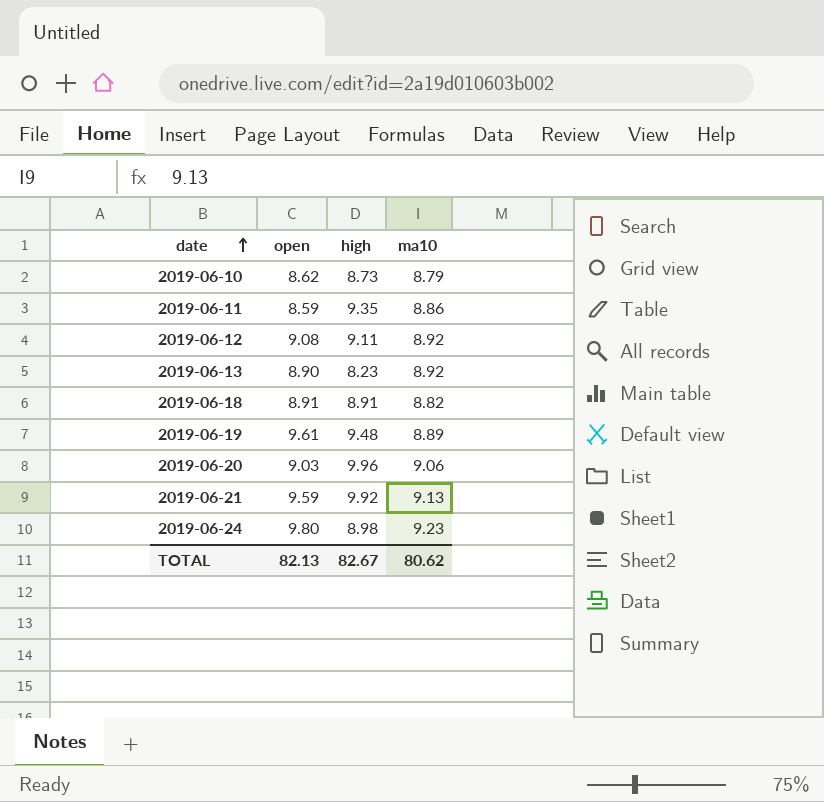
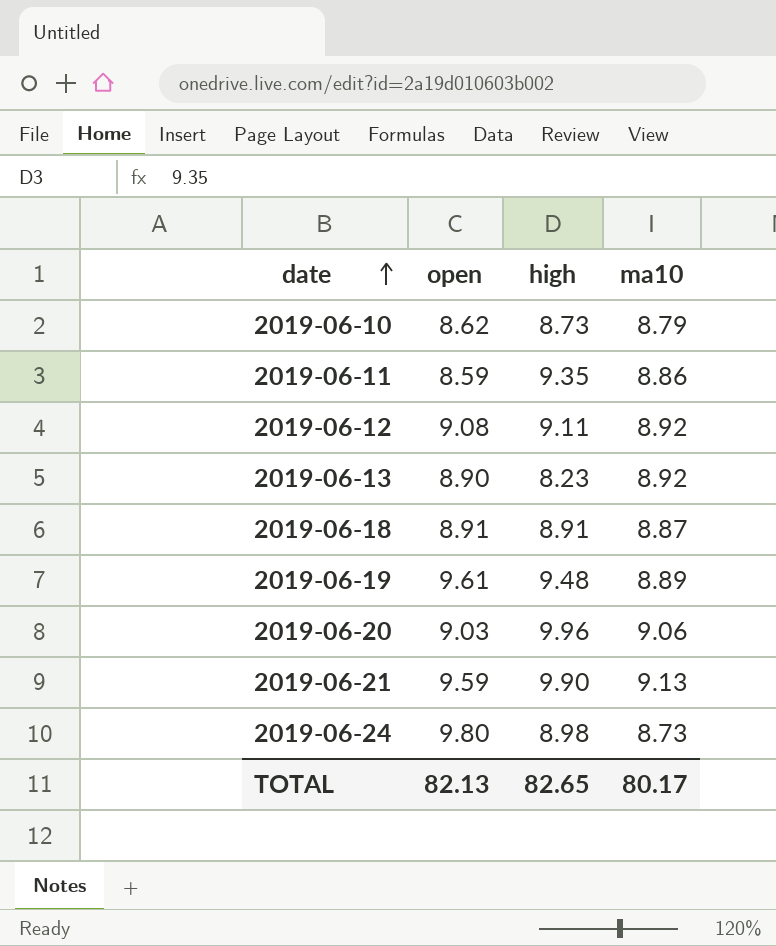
2019-06-18 | ma10: 8.82 -> 8.87
2019-06-21 | high: 9.92 -> 9.90
2019-06-24 | ma10: 9.23 -> 8.73
TOTAL | high: 82.67 -> 82.65
TOTAL | ma10: 80.62 -> 80.17

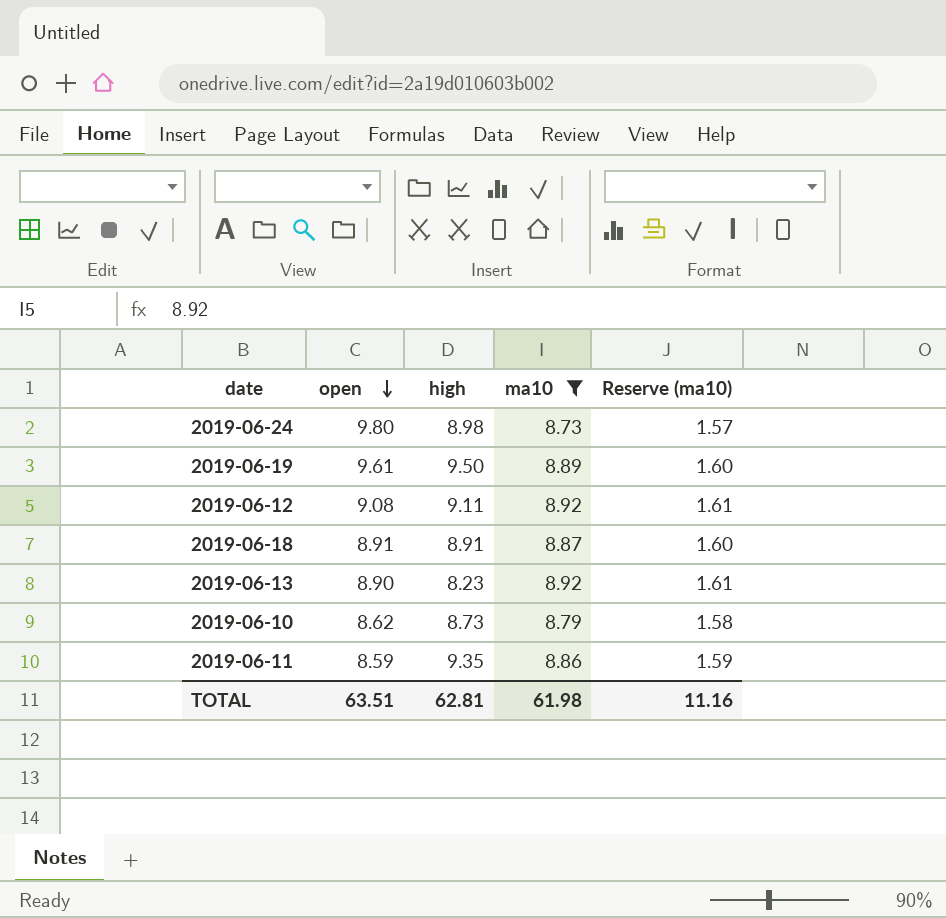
filter: none -> ma10 <= 8.92
row order: date ascending -> open descending
column Reserve (ma10) | formula: none -> [ma10] * 0.18
2019-06-19 | high: 9.48 -> 9.50
TOTAL | open: 82.13 -> 63.51
TOTAL | high: 82.65 -> 62.81
TOTAL | ma10: 80.17 -> 61.98

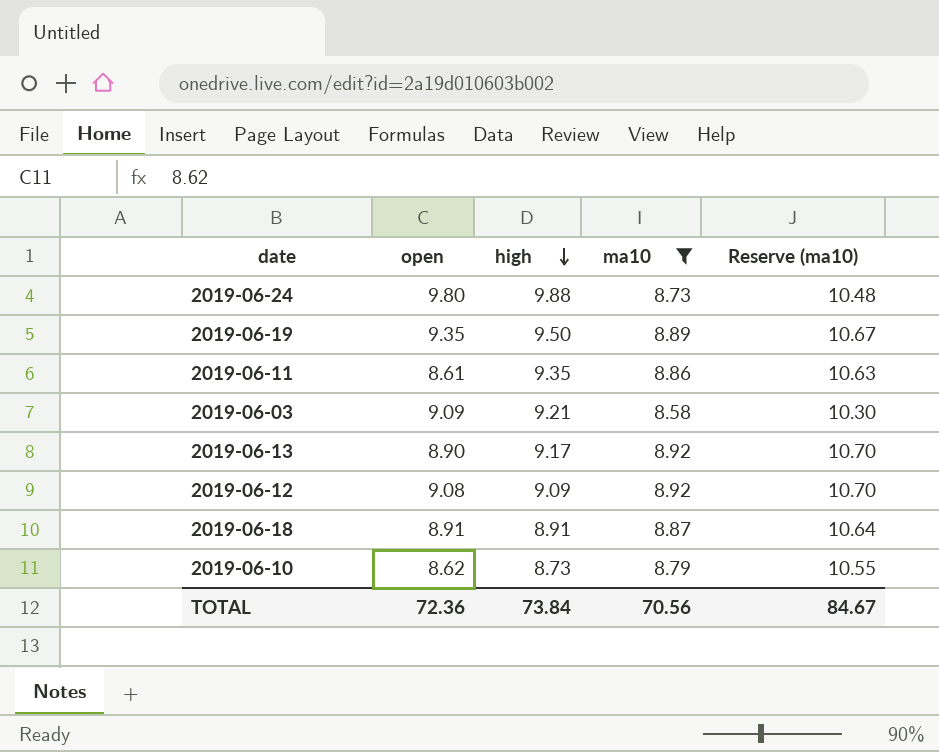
row order: open descending -> high descending
column Reserve (ma10) | formula: [ma10] * 0.18 -> [ma10] * 1.2
2019-06-24 | high: 8.98 -> 9.88
2019-06-19 | open: 9.61 -> 9.35
2019-06-11 | open: 8.59 -> 8.61
row 2019-06-03: none -> 9.09 | 9.21 | 8.58 | 10.30
2019-06-13 | high: 8.23 -> 9.17
2019-06-12 | high: 9.11 -> 9.09
TOTAL | open: 63.51 -> 72.36
TOTAL | high: 62.81 -> 73.84
TOTAL | ma10: 61.98 -> 70.56
TOTAL | Reserve (ma10): 11.16 -> 84.67

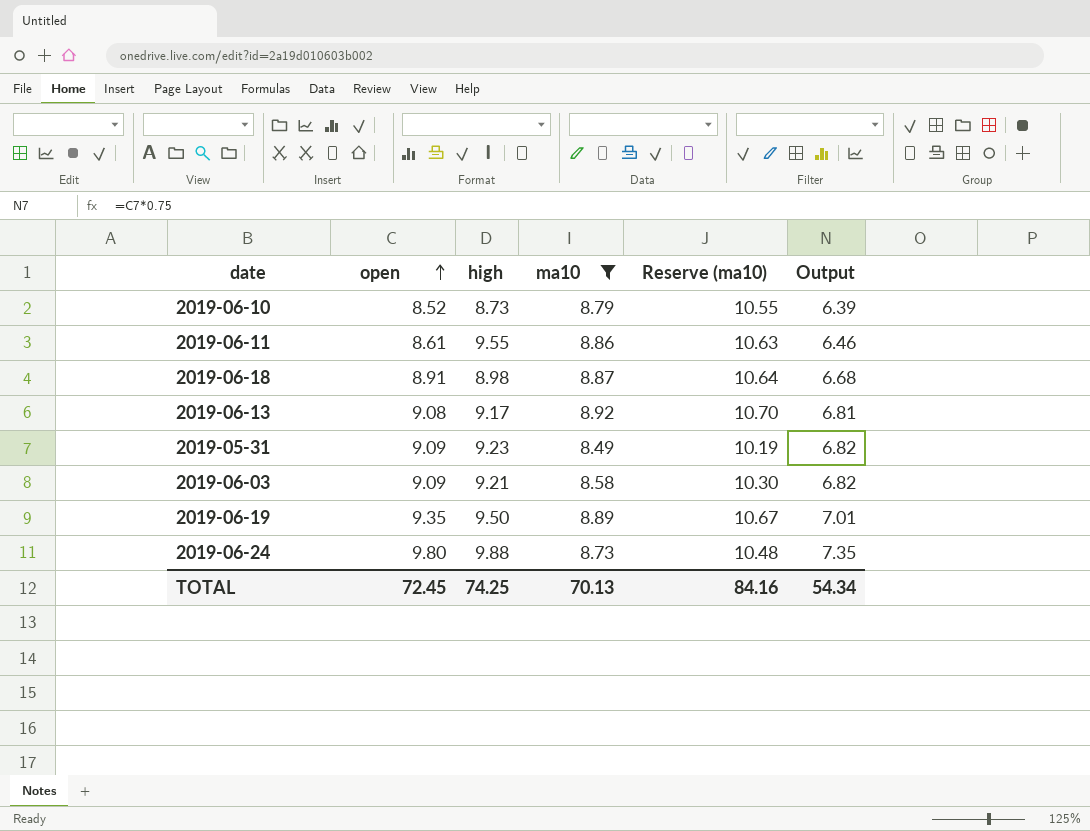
row order: high descending -> open ascending
column Output | formula: none -> [open] * 0.75
row 2019-06-12: 9.08 | 9.09 | 8.92 | 10.70 -> none
2019-06-10 | open: 8.62 -> 8.52
2019-06-11 | high: 9.35 -> 9.55
2019-06-18 | high: 8.91 -> 8.98
2019-06-13 | open: 8.90 -> 9.08
row 2019-05-31: none -> 9.09 | 9.23 | 8.49 | 10.19 | 6.82
TOTAL | open: 72.36 -> 72.45
TOTAL | high: 73.84 -> 74.25
TOTAL | ma10: 70.56 -> 70.13
TOTAL | Reserve (ma10): 84.67 -> 84.16

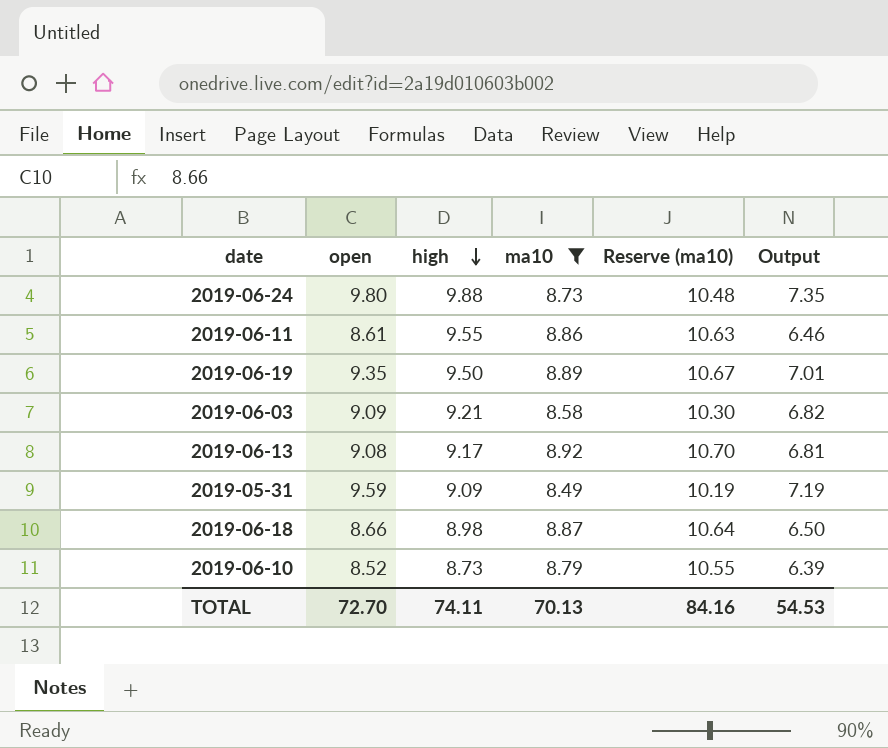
row order: open ascending -> high descending
2019-05-31 | open: 9.09 -> 9.59
2019-05-31 | high: 9.23 -> 9.09
2019-05-31 | Output: 6.82 -> 7.19
2019-06-18 | open: 8.91 -> 8.66
2019-06-18 | Output: 6.68 -> 6.50
TOTAL | open: 72.45 -> 72.70
TOTAL | high: 74.25 -> 74.11
TOTAL | Output: 54.34 -> 54.53

